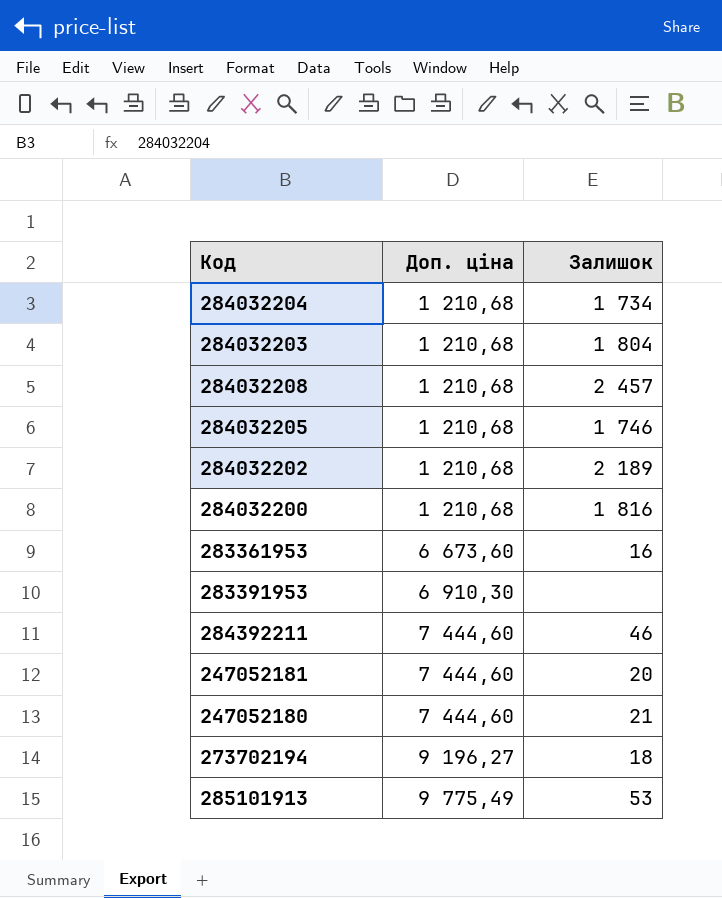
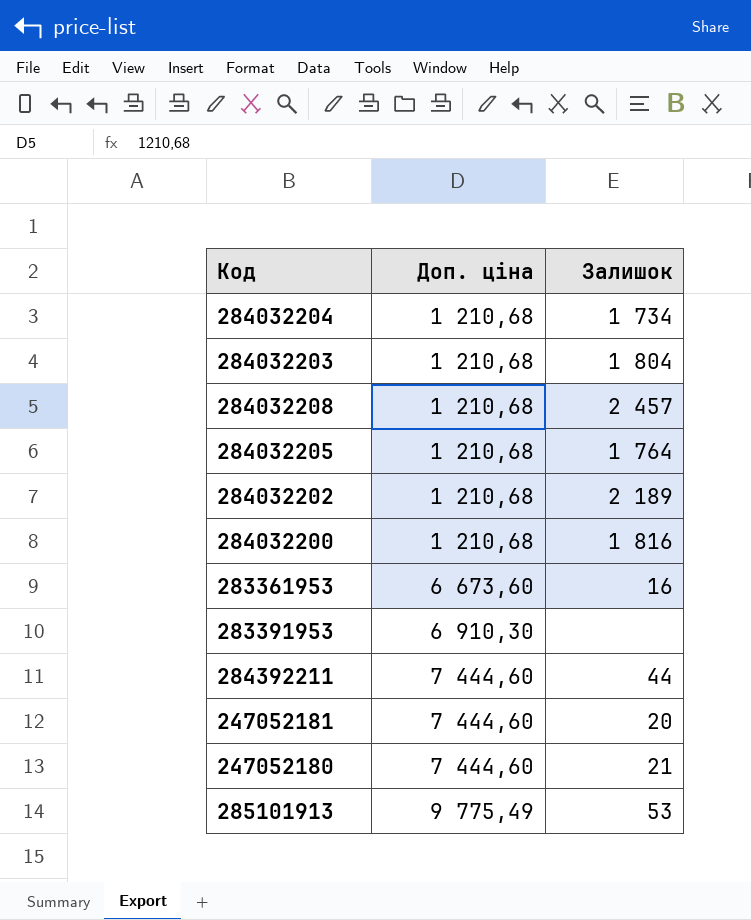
row 273702194: 9 196,27 | 18 -> none
284032205 | Залишок: 1 746 -> 1 764
284392211 | Залишок: 46 -> 44

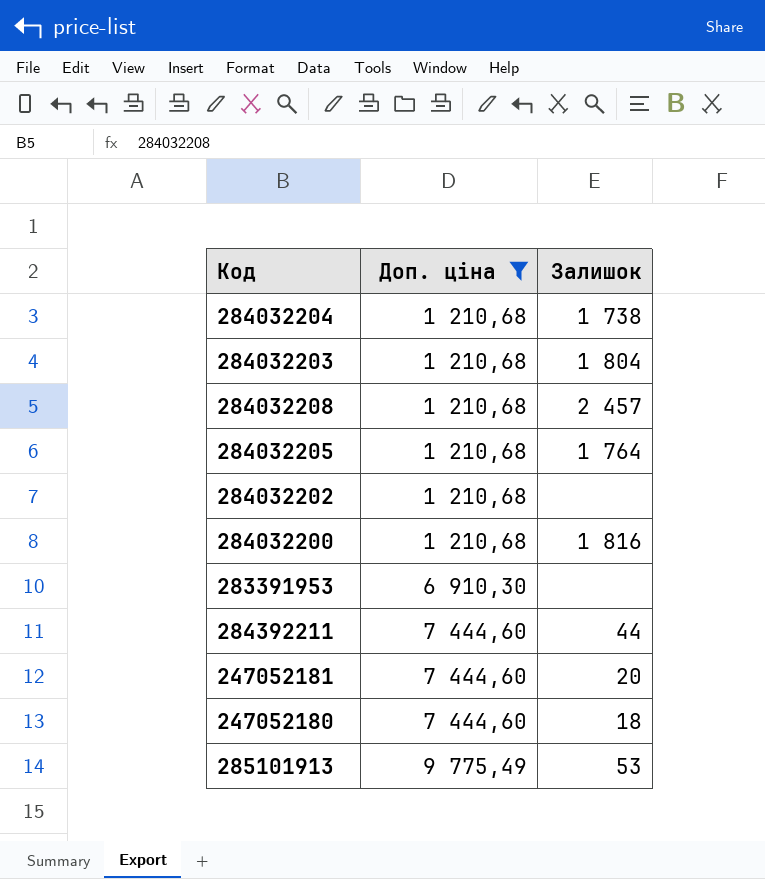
filter: none -> Доп. ціна != 6 673,60
284032204 | Залишок: 1 734 -> 1 738
284032202 | Залишок: 2 189 -> none
247052180 | Залишок: 21 -> 18

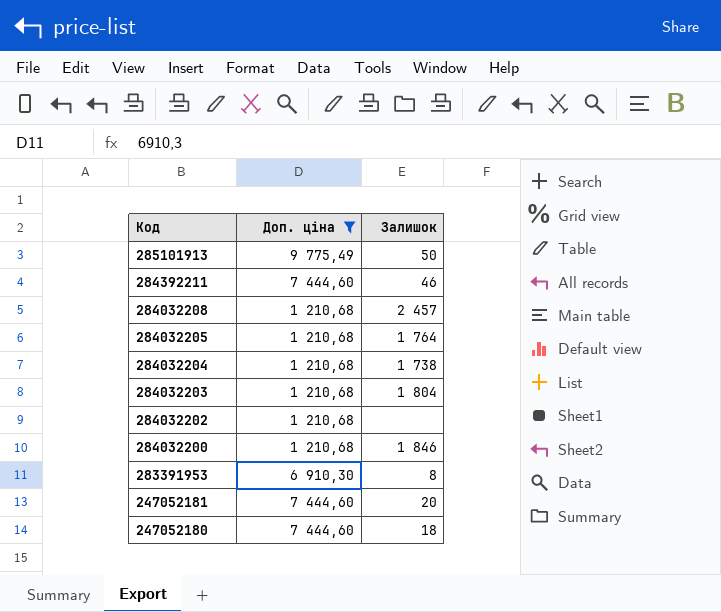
row order: Доп. ціна ascending -> Код descending
285101913 | Залишок: 53 -> 50
284392211 | Залишок: 44 -> 46
284032200 | Залишок: 1 816 -> 1 846
283391953 | Залишок: none -> 8

